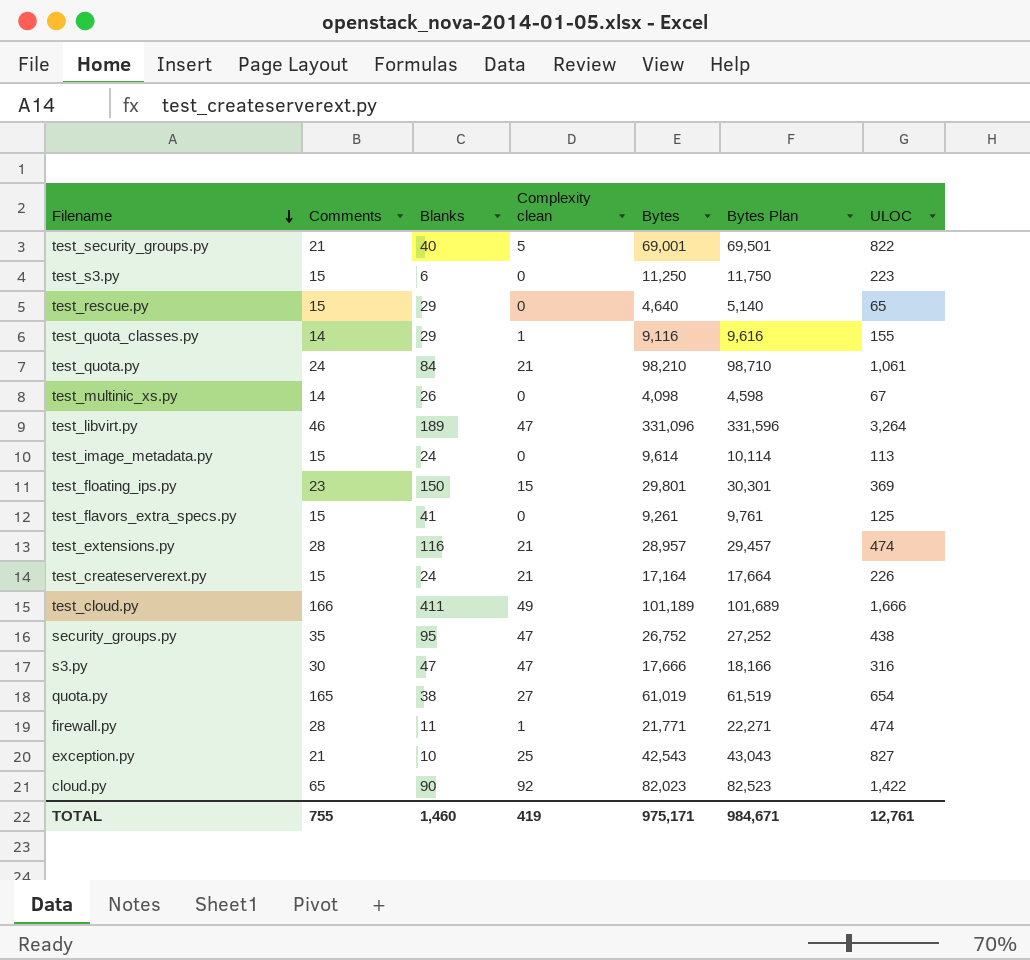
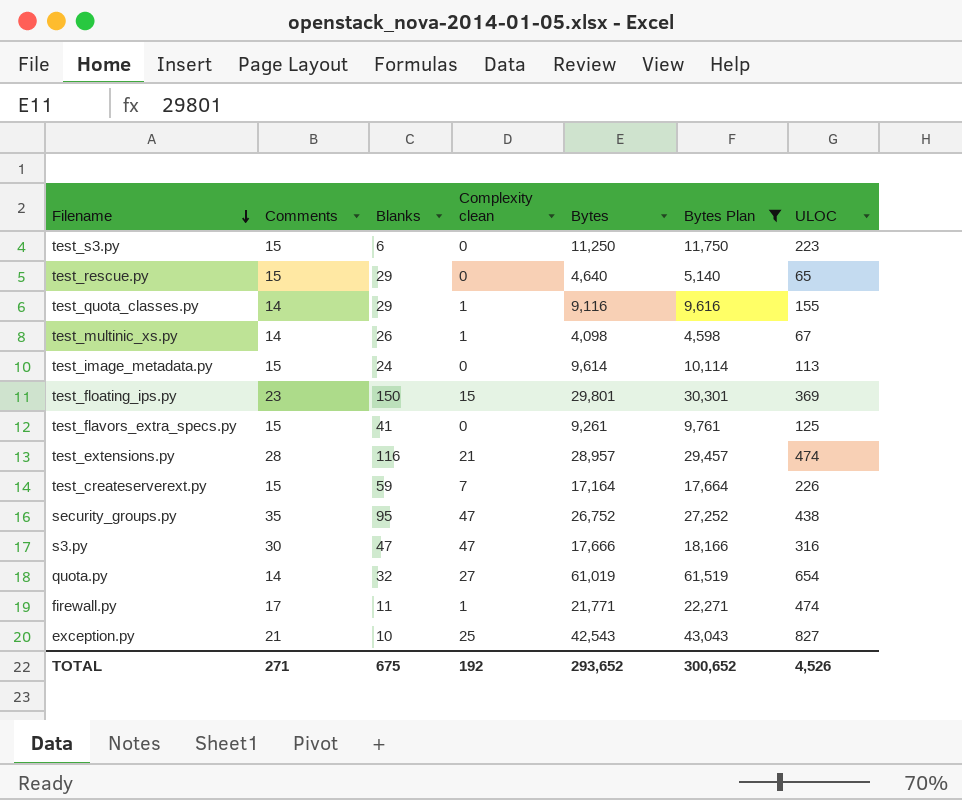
filter: none -> Bytes Plan <= 61,519
test_multinic_xs.py | Complexity clean: 0 -> 1
test_createserverext.py | Blanks: 24 -> 59
test_createserverext.py | Complexity clean: 21 -> 7
quota.py | Comments: 165 -> 14
quota.py | Blanks: 38 -> 32
firewall.py | Comments: 28 -> 17
TOTAL | Comments: 755 -> 271
TOTAL | Blanks: 1,460 -> 675
TOTAL | Complexity clean: 419 -> 192
TOTAL | Bytes: 975,171 -> 293,652
TOTAL | Bytes Plan: 984,671 -> 300,652
TOTAL | ULOC: 12,761 -> 4,526

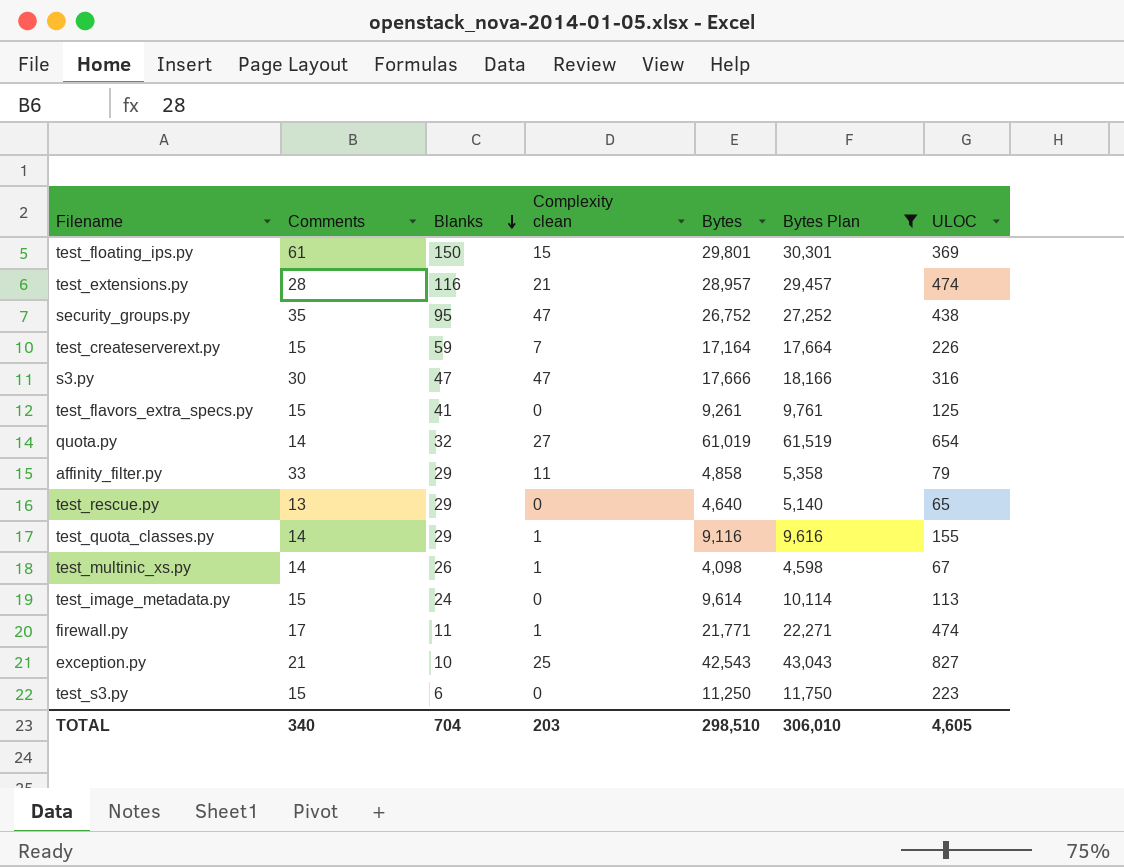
row order: Filename descending -> Blanks descending
test_floating_ips.py | Comments: 23 -> 61
row affinity_filter.py: none -> 33 | 29 | 11 | 4,858 | 5,358 | 79
test_rescue.py | Comments: 15 -> 13
TOTAL | Comments: 271 -> 340
TOTAL | Blanks: 675 -> 704
TOTAL | Complexity clean: 192 -> 203
TOTAL | Bytes: 293,652 -> 298,510
TOTAL | Bytes Plan: 300,652 -> 306,010
TOTAL | ULOC: 4,526 -> 4,605

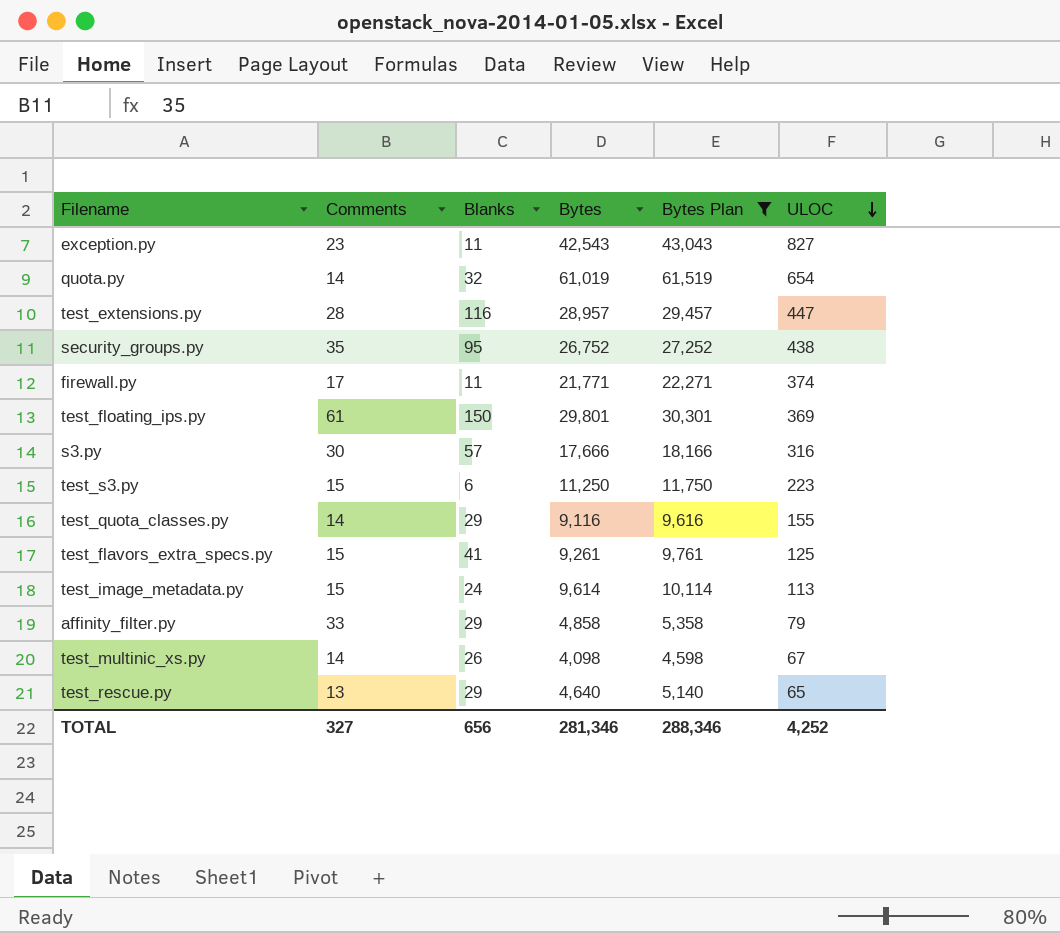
row order: Blanks descending -> ULOC descending
column Complexity clean | position: 4 -> none
row test_createserverext.py: 15 | 59 | 7 | 17,164 | 17,664 | 226 -> none
exception.py | Comments: 21 -> 23
exception.py | Blanks: 10 -> 11
test_extensions.py | ULOC: 474 -> 447
firewall.py | ULOC: 474 -> 374
s3.py | Blanks: 47 -> 57
TOTAL | Comments: 340 -> 327
TOTAL | Blanks: 704 -> 656
TOTAL | Bytes: 298,510 -> 281,346
TOTAL | Bytes Plan: 306,010 -> 288,346
TOTAL | ULOC: 4,605 -> 4,252

